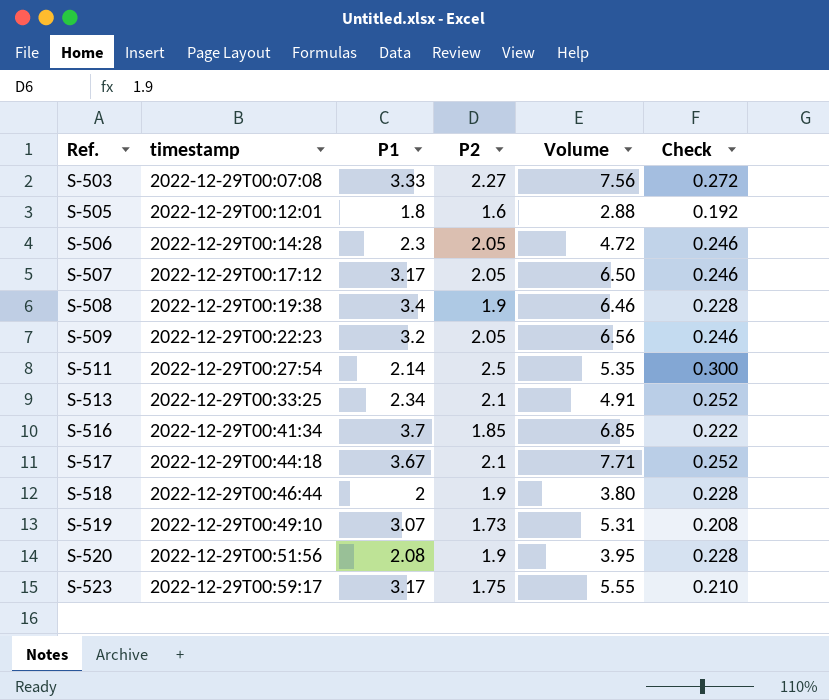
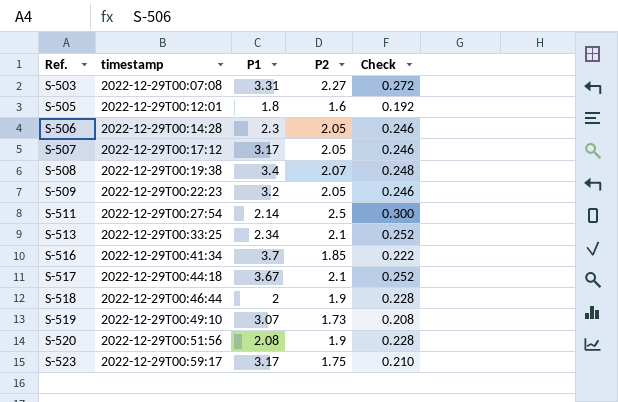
column Volume | formula: [P1] * [P2] -> none
S-503 | P1: 3.33 -> 3.31
S-508 | P2: 1.9 -> 2.07
S-508 | Check: 0.228 -> 0.248

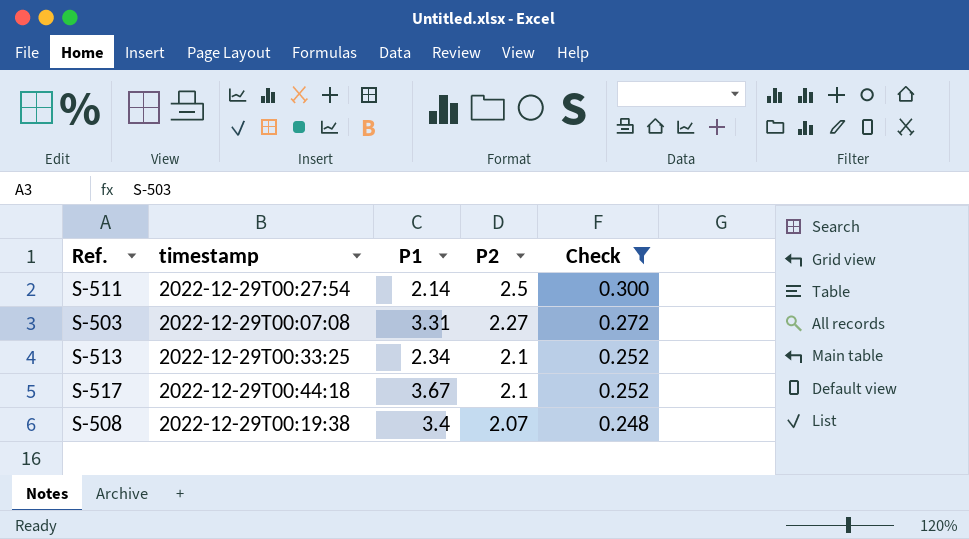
filter: none -> Check >= 0.248
row order: Ref. ascending -> P2 descending

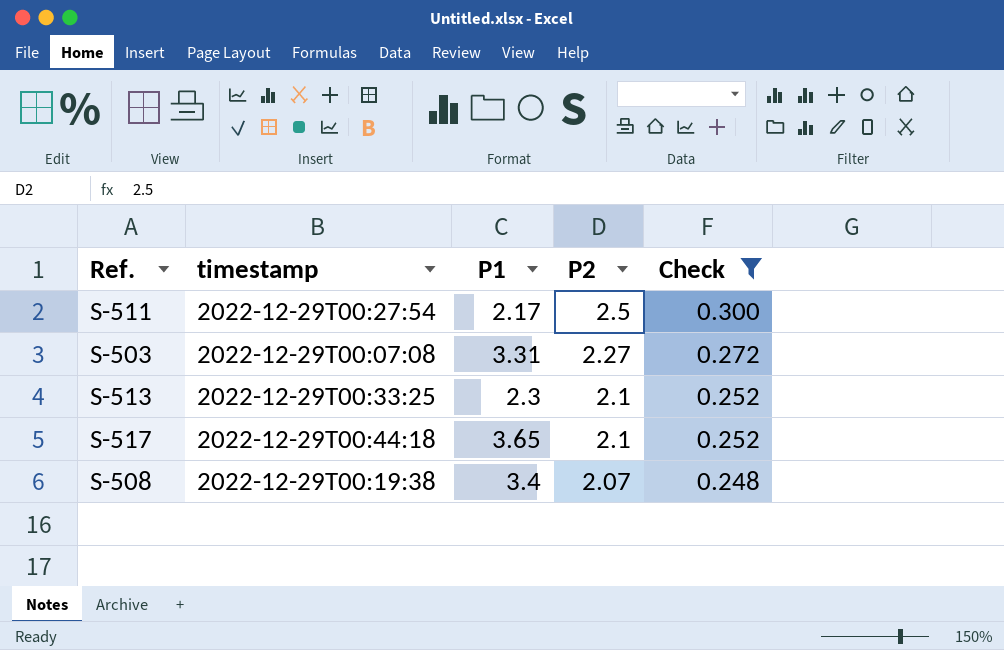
S-511 | P1: 2.14 -> 2.17
S-513 | P1: 2.34 -> 2.3
S-517 | P1: 3.67 -> 3.65

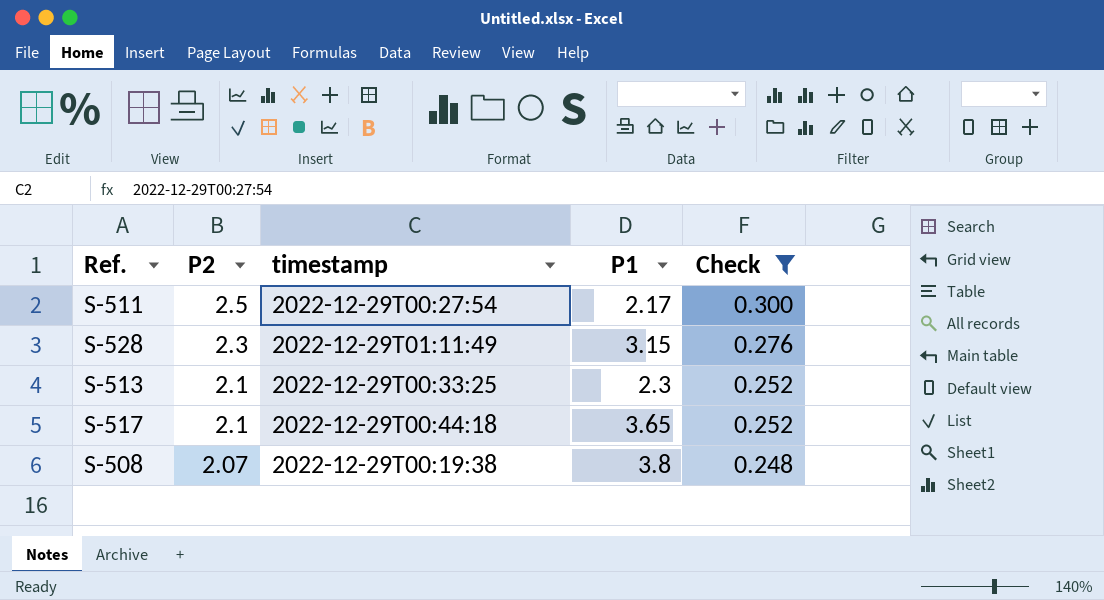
column P2 | position: 4 -> 2
row S-503: 2022-12-29T00:07:08 | 3.31 | 2.27 | 0.272 -> none
row S-528: none -> 2.3 | 2022-12-29T01:11:49 | 3.15 | 0.276
S-508 | P1: 3.4 -> 3.8

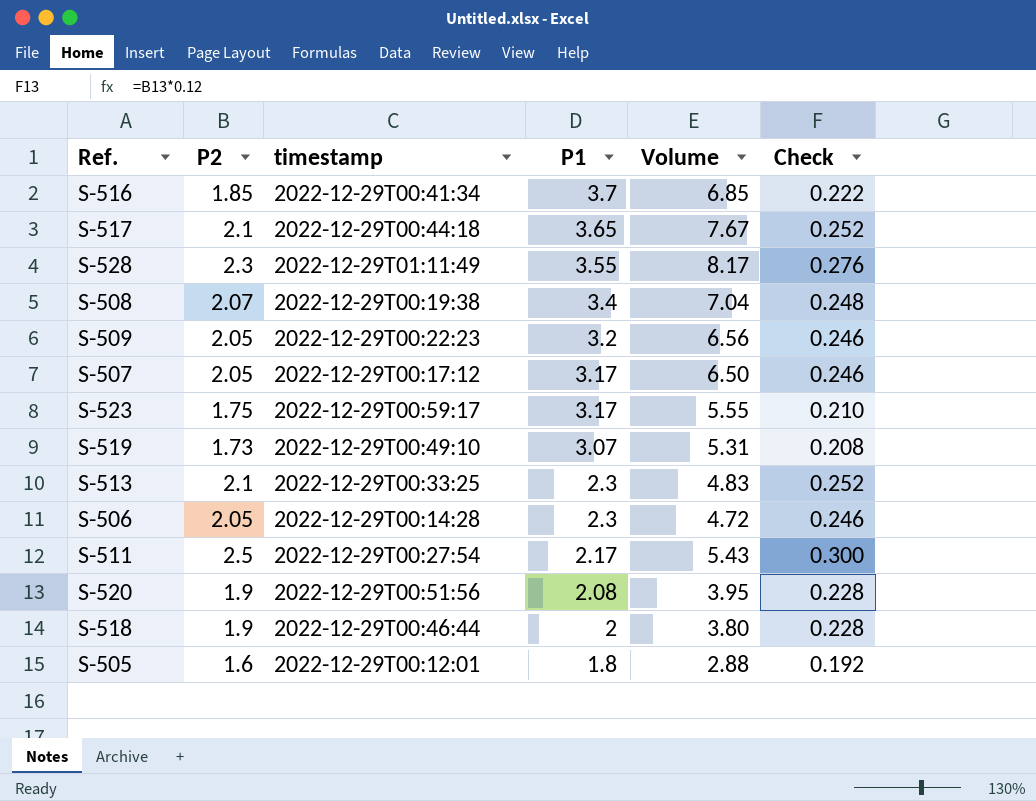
filter: Check >= 0.248 -> none
row order: P2 descending -> P1 descending
column Volume | formula: none -> [P2] * [P1]
S-528 | P1: 3.15 -> 3.55
S-508 | P1: 3.8 -> 3.4

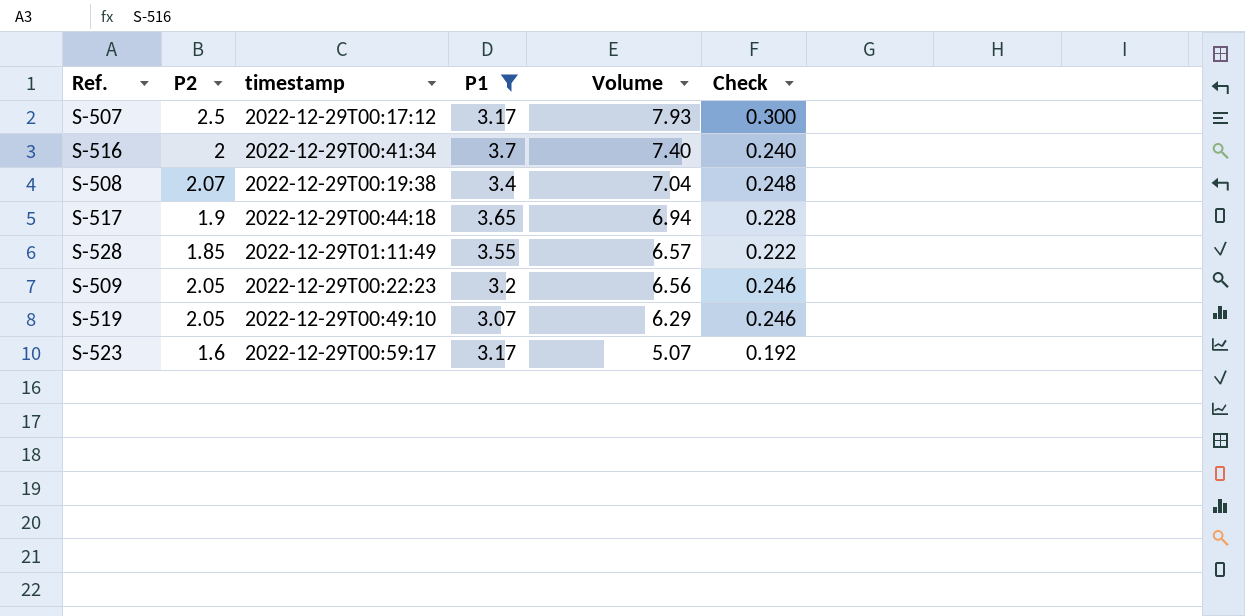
filter: none -> P1 >= 3.07
row order: P1 descending -> Volume descending
S-507 | P2: 2.05 -> 2.5
S-507 | Volume: 6.50 -> 7.93
S-507 | Check: 0.246 -> 0.300
S-516 | P2: 1.85 -> 2
S-516 | Volume: 6.85 -> 7.40
S-516 | Check: 0.222 -> 0.240
S-517 | P2: 2.1 -> 1.9
S-517 | Volume: 7.67 -> 6.94
S-517 | Check: 0.252 -> 0.228
S-528 | P2: 2.3 -> 1.85
S-528 | Volume: 8.17 -> 6.57
S-528 | Check: 0.276 -> 0.222
S-519 | P2: 1.73 -> 2.05
S-519 | Volume: 5.31 -> 6.29
S-519 | Check: 0.208 -> 0.246
S-523 | P2: 1.75 -> 1.6
S-523 | Volume: 5.55 -> 5.07
S-523 | Check: 0.210 -> 0.192

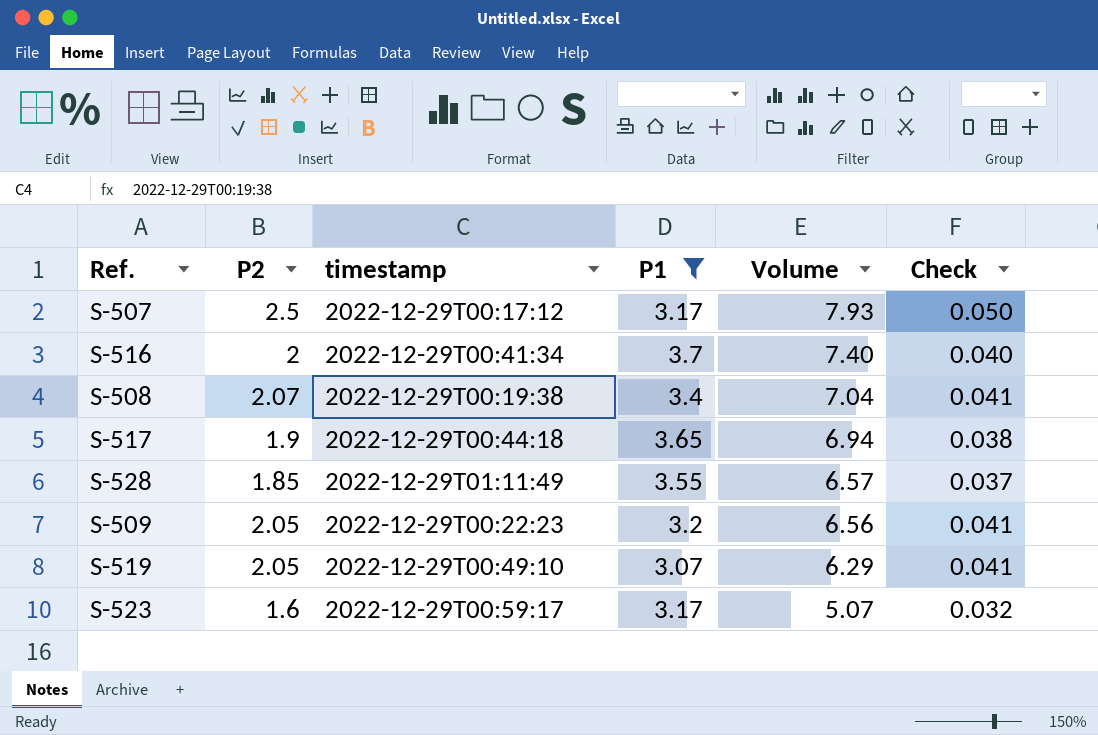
column Check | formula: [P2] * 0.12 -> [P2] * 0.02

